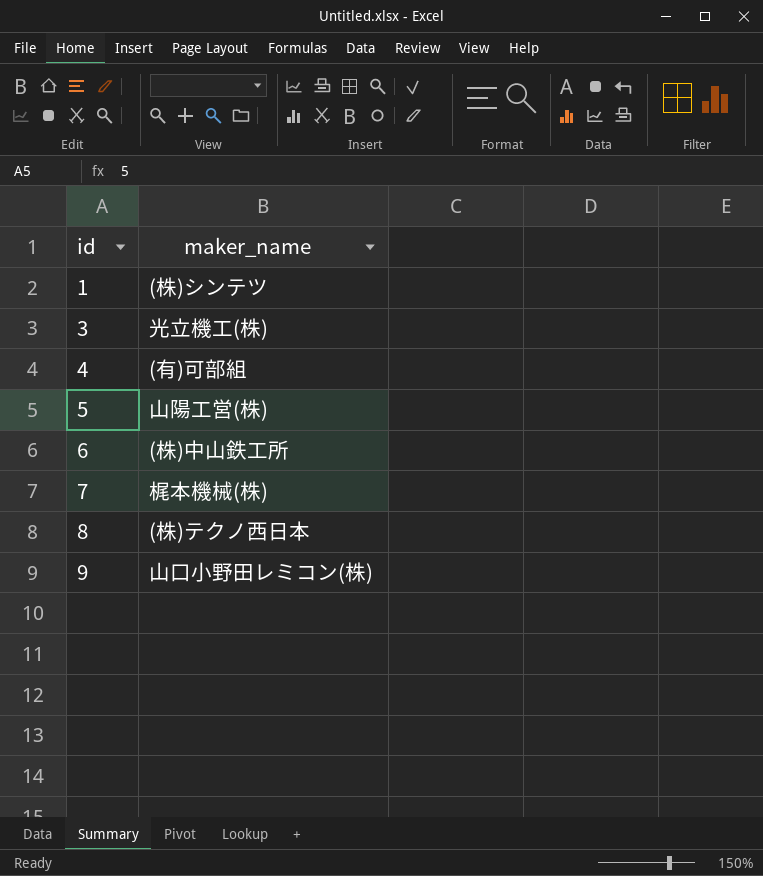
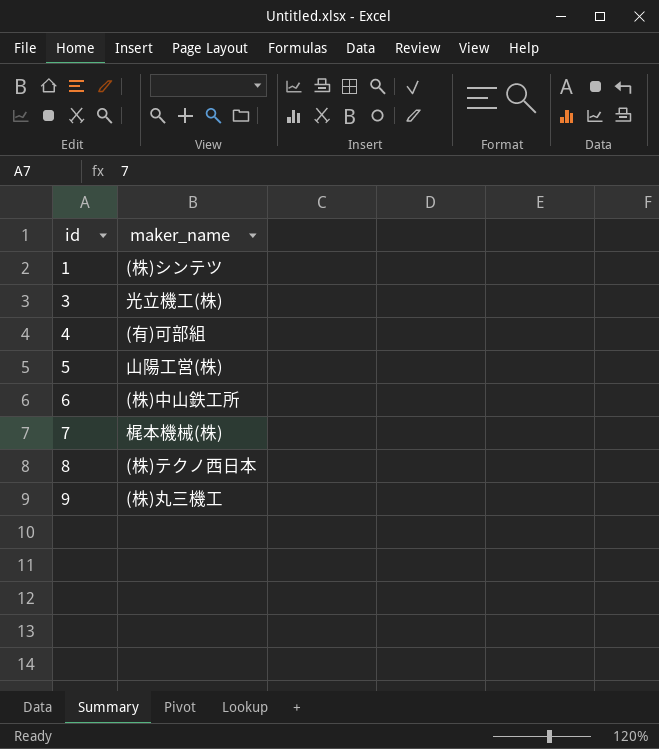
9 | maker_name: 山口小野田レミコン(株) -> (株)丸三機工

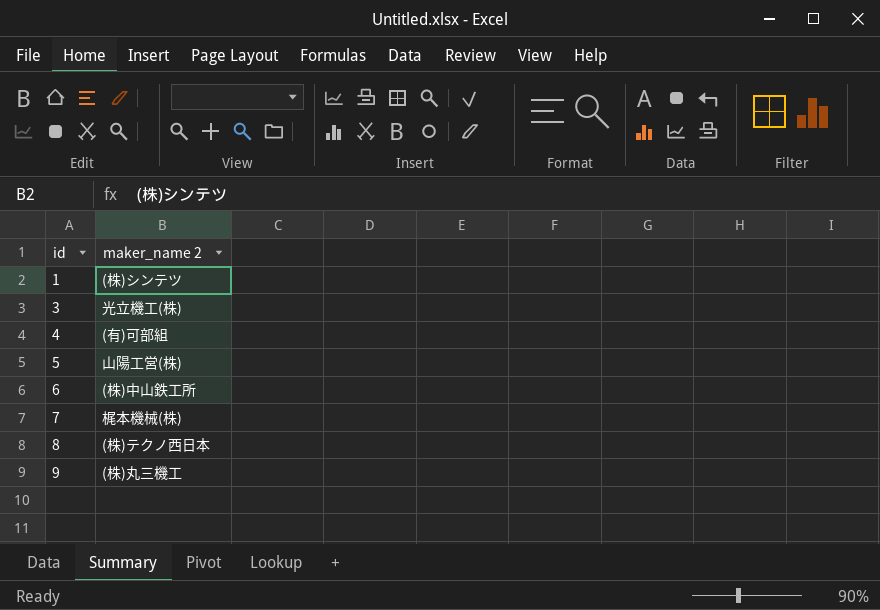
column name: maker_name -> maker_name 2

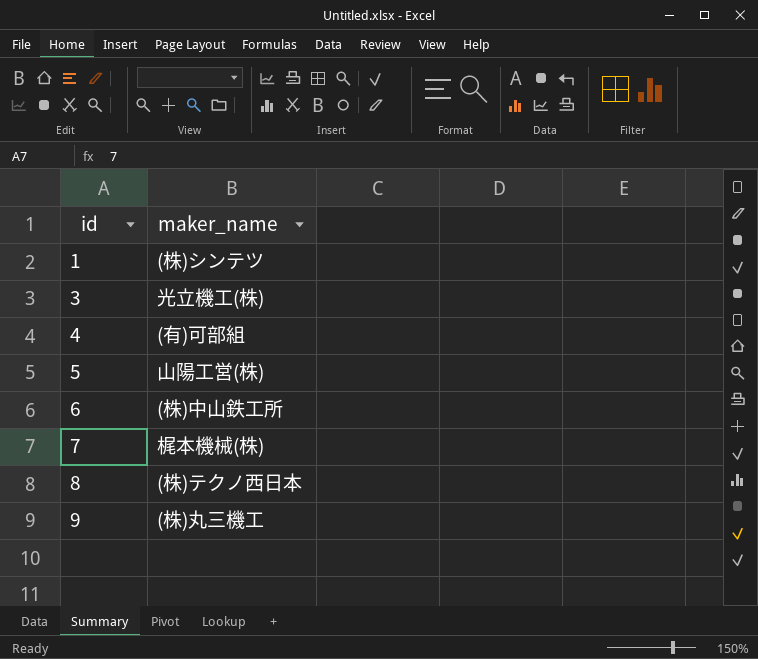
column name: maker_name 2 -> maker_name

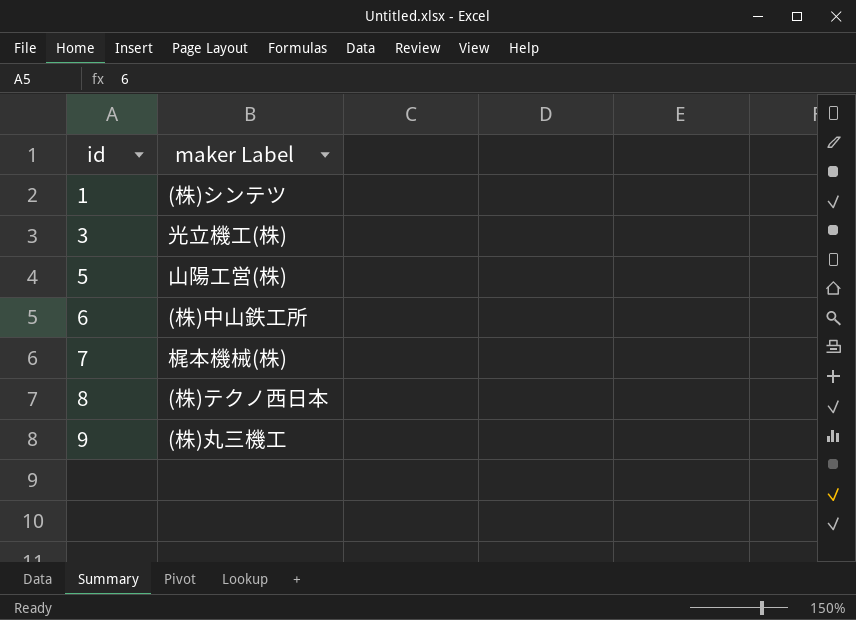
column name: maker_name -> maker Label
row 4: (有)可部組 -> none

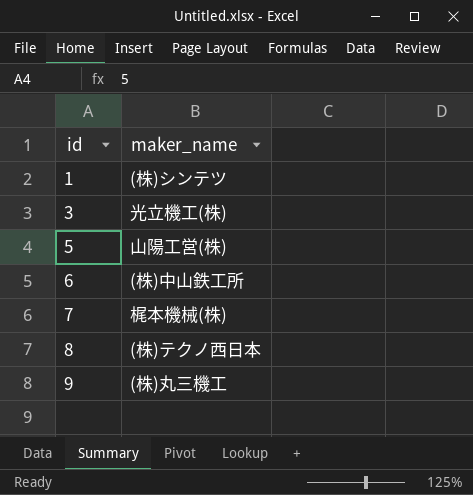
column name: maker Label -> maker_name

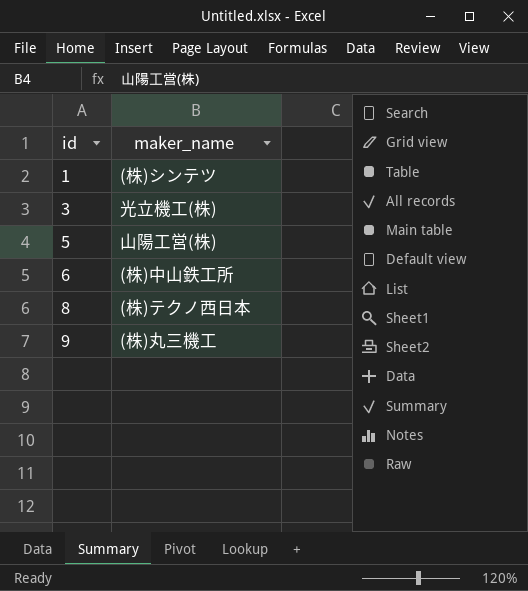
row 7: 梶本機械(株) -> none

